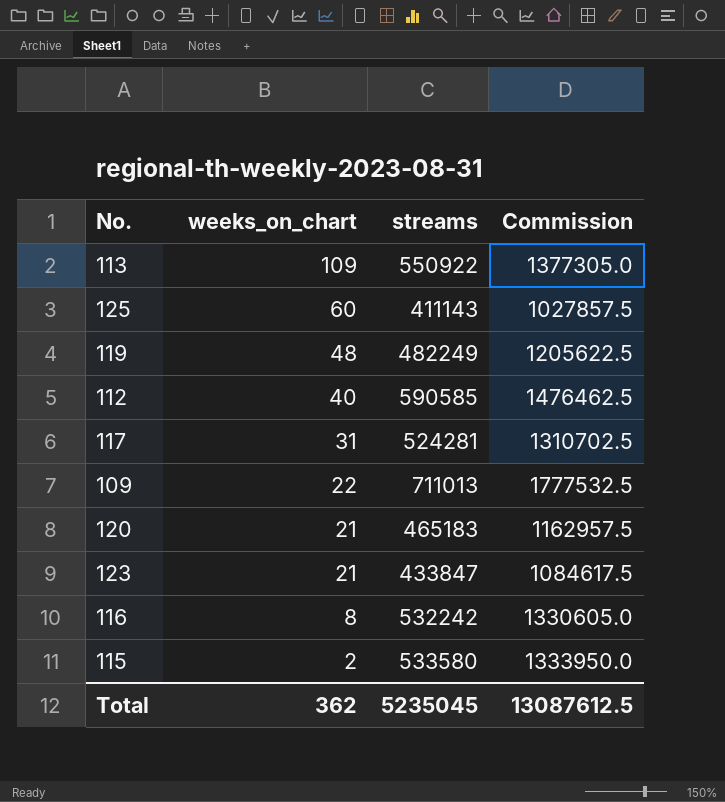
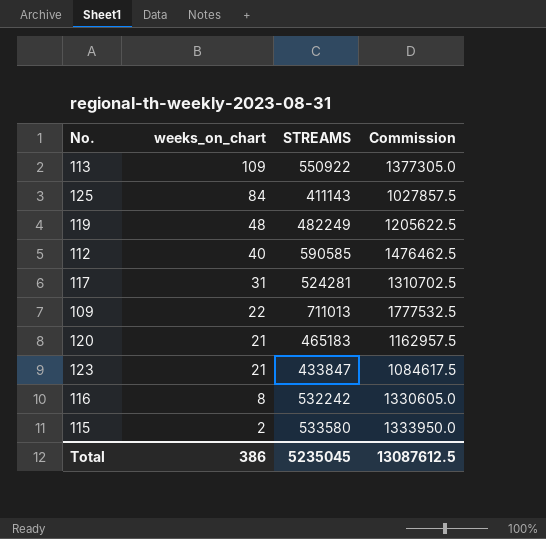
column name: streams -> STREAMS
125 | weeks_on_chart: 60 -> 84
Total | weeks_on_chart: 362 -> 386

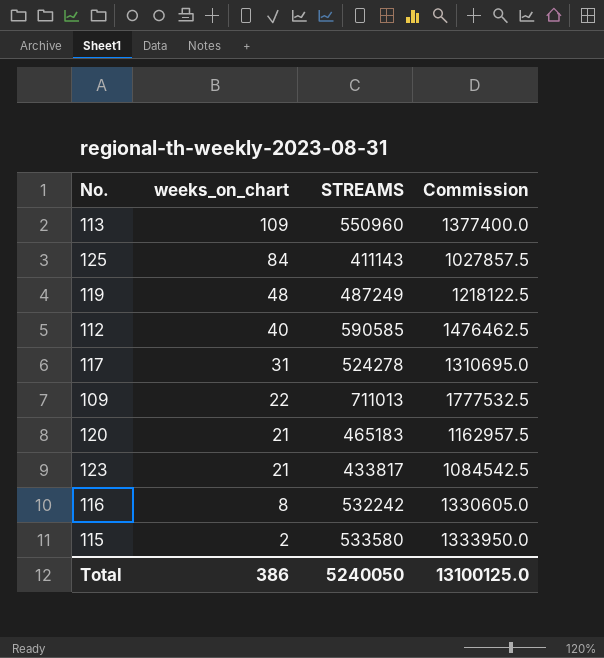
113 | STREAMS: 550922 -> 550960
113 | Commission: 1377305.0 -> 1377400.0
119 | STREAMS: 482249 -> 487249
119 | Commission: 1205622.5 -> 1218122.5
117 | STREAMS: 524281 -> 524278
117 | Commission: 1310702.5 -> 1310695.0
123 | STREAMS: 433847 -> 433817
123 | Commission: 1084617.5 -> 1084542.5
Total | STREAMS: 5235045 -> 5240050
Total | Commission: 13087612.5 -> 13100125.0

